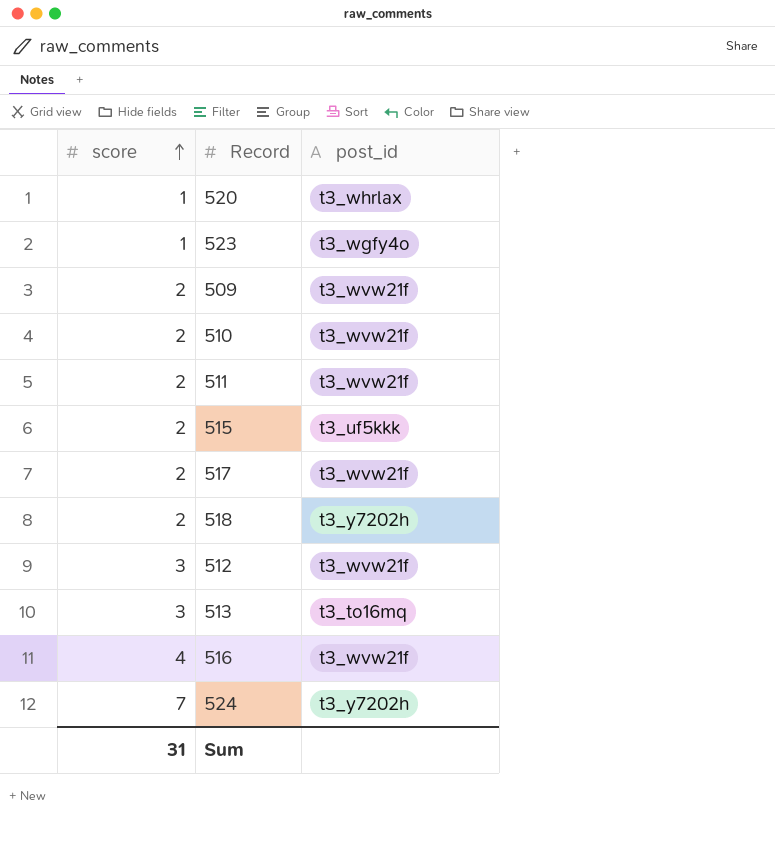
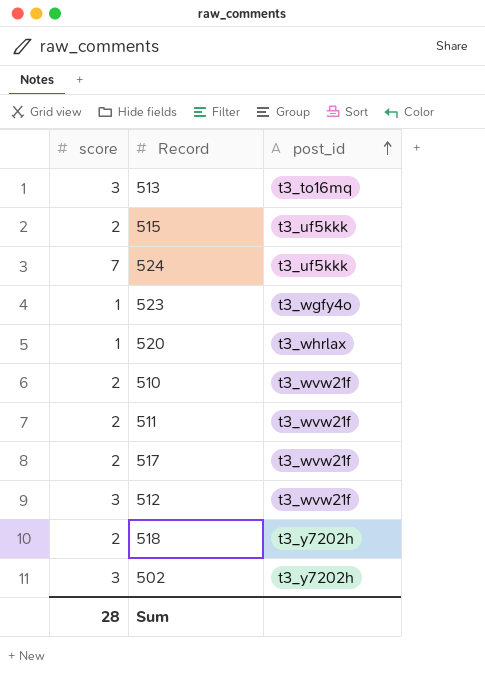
row order: score ascending -> post_id ascending
row 509: 2 | t3_wvw21f -> none
row 516: 4 | t3_wvw21f -> none
524 | post_id: t3_y7202h -> t3_uf5kkk
row 502: none -> 3 | t3_y7202h
Sum | score: 31 -> 28

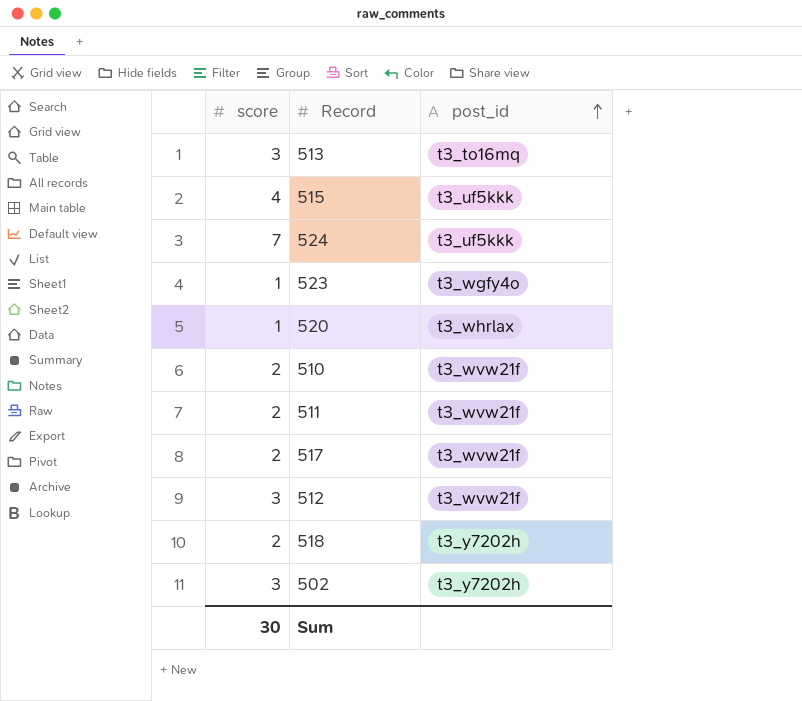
515 | score: 2 -> 4
Sum | score: 28 -> 30

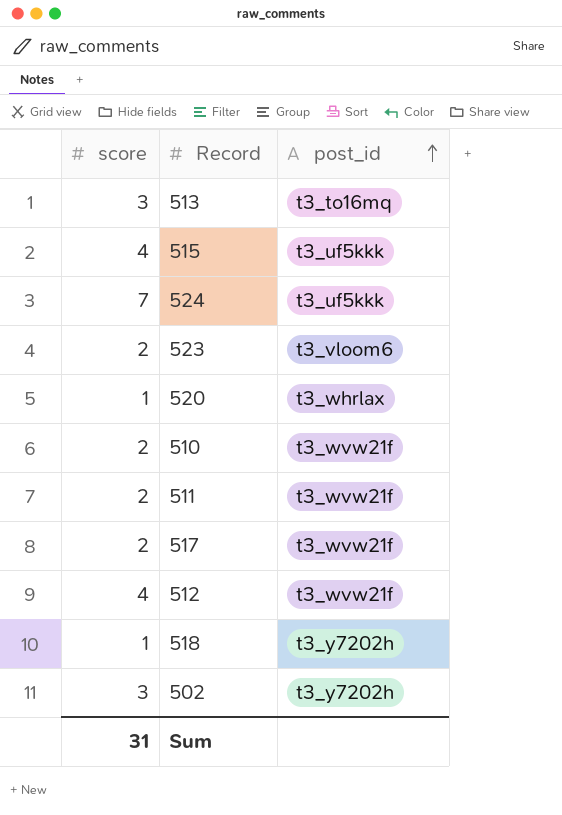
523 | score: 1 -> 2
523 | post_id: t3_wgfy4o -> t3_vloom6
512 | score: 3 -> 4
518 | score: 2 -> 1
Sum | score: 30 -> 31

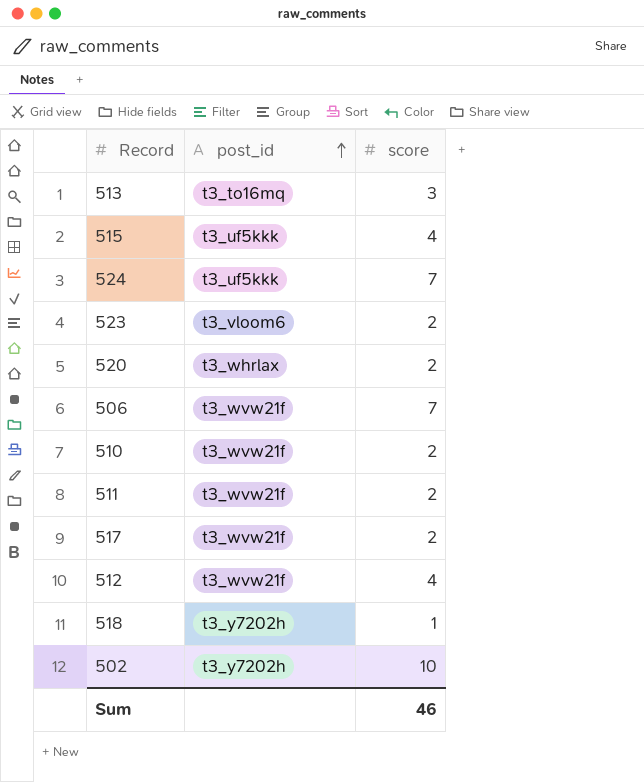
column score | position: 1 -> 3
520 | score: 1 -> 2
row 506: none -> t3_wvw21f | 7
502 | score: 3 -> 10
Sum | score: 31 -> 46

